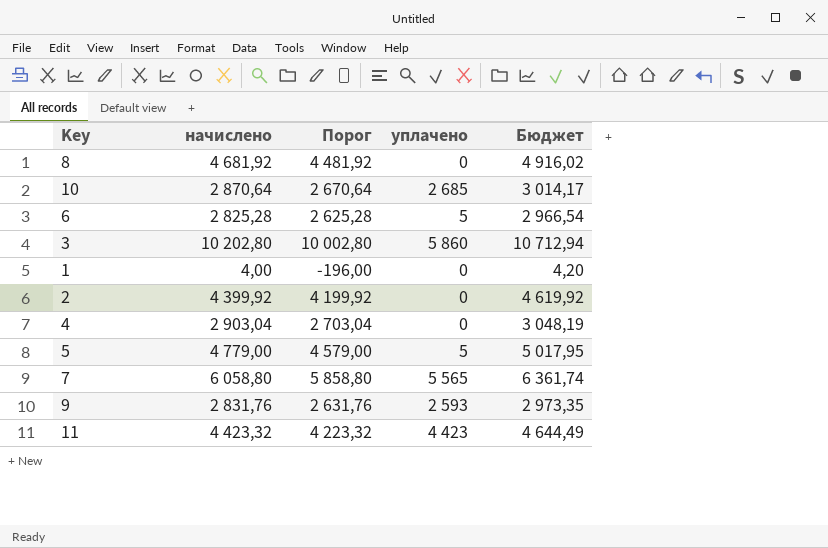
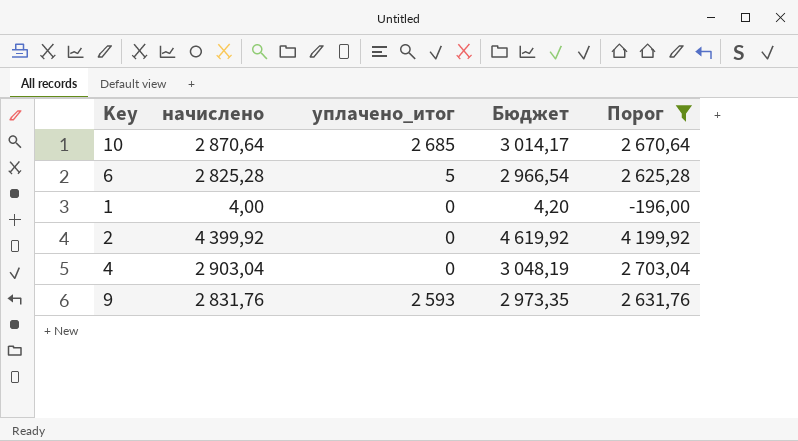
filter: none -> Порог <= 4 199,92
column name: уплачено -> уплачено_итог
column Порог | position: 3 -> 5

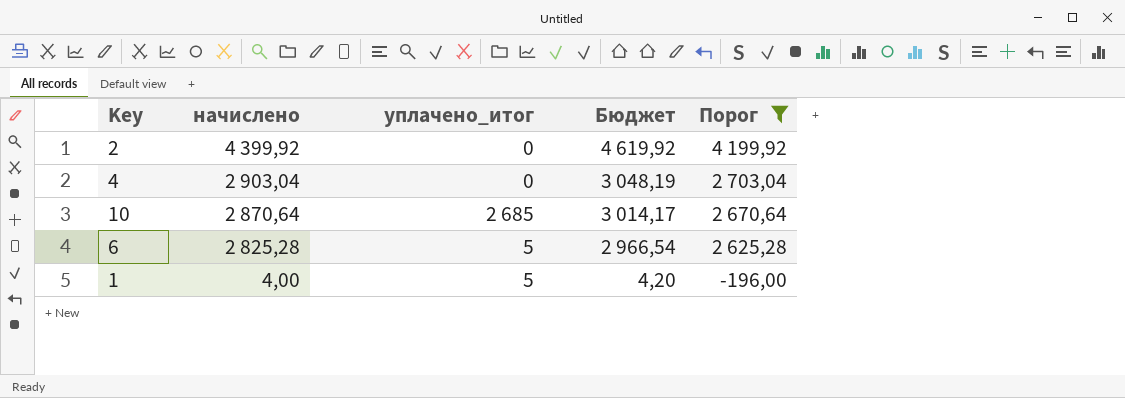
row order: none -> начислено descending
row 9: 2 831,76 | 2 593 | 2 973,35 | 2 631,76 -> none
1 | уплачено_итог: 0 -> 5

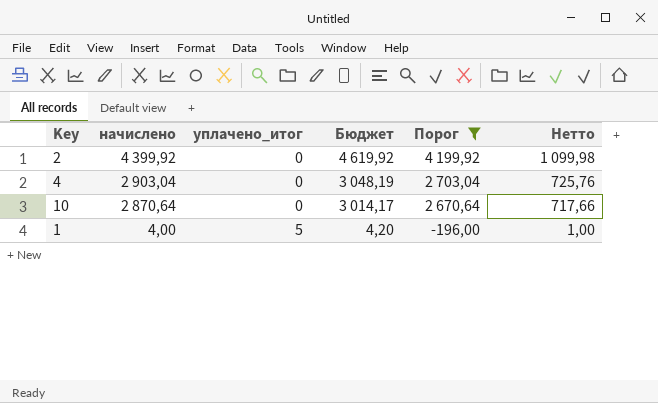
column Нетто | formula: none -> [начислено] * 0,25
row 6: 2 825,28 | 5 | 2 966,54 | 2 625,28 -> none
10 | уплачено_итог: 2 685 -> 0

